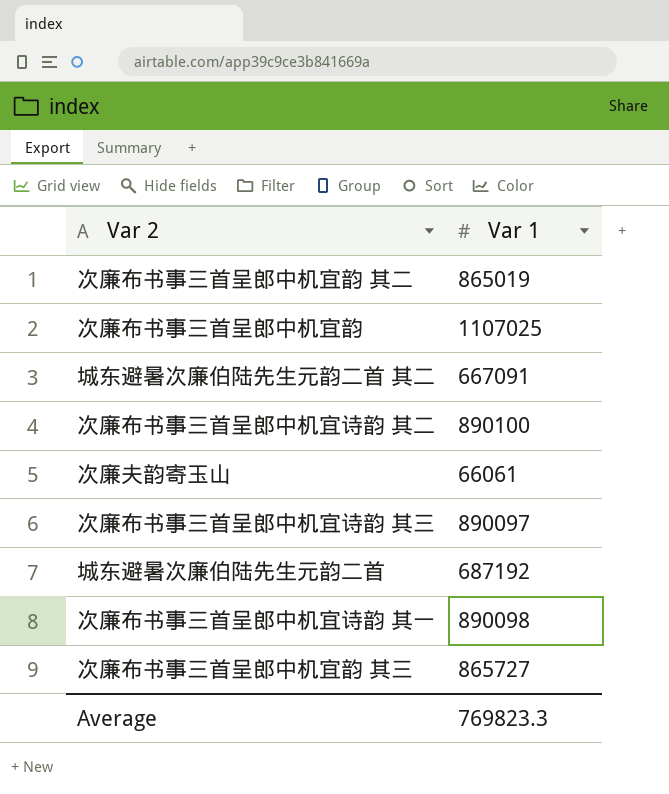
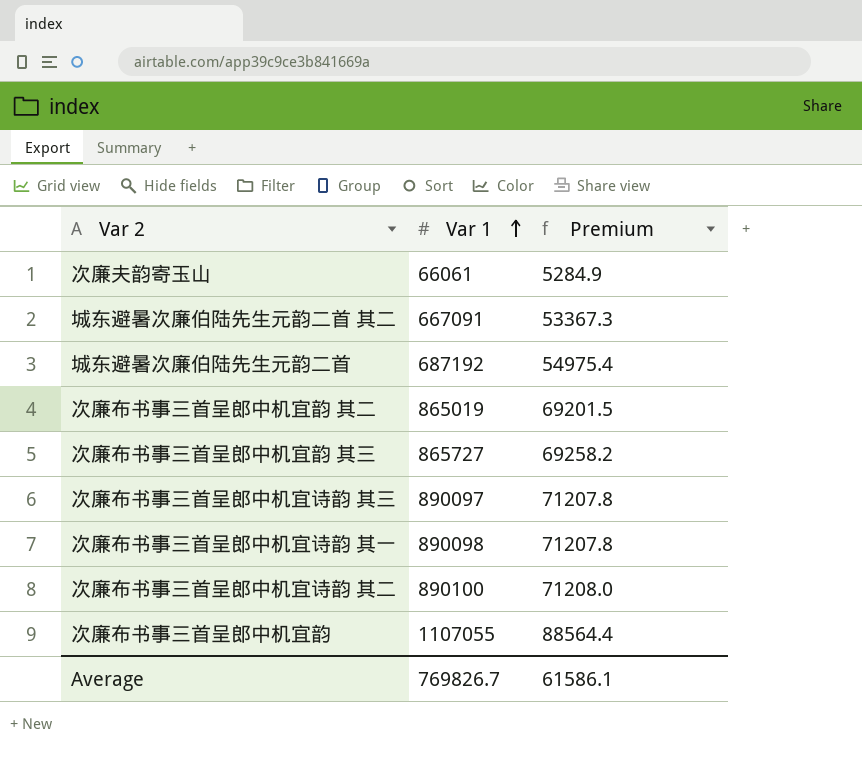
row order: none -> Var 1 ascending
column Premium | formula: none -> [Var 1] * 0.08
次廉布书事三首呈郎中机宜韵 | Var 1: 1107025 -> 1107055
Average | Var 1: 769823.3 -> 769826.7

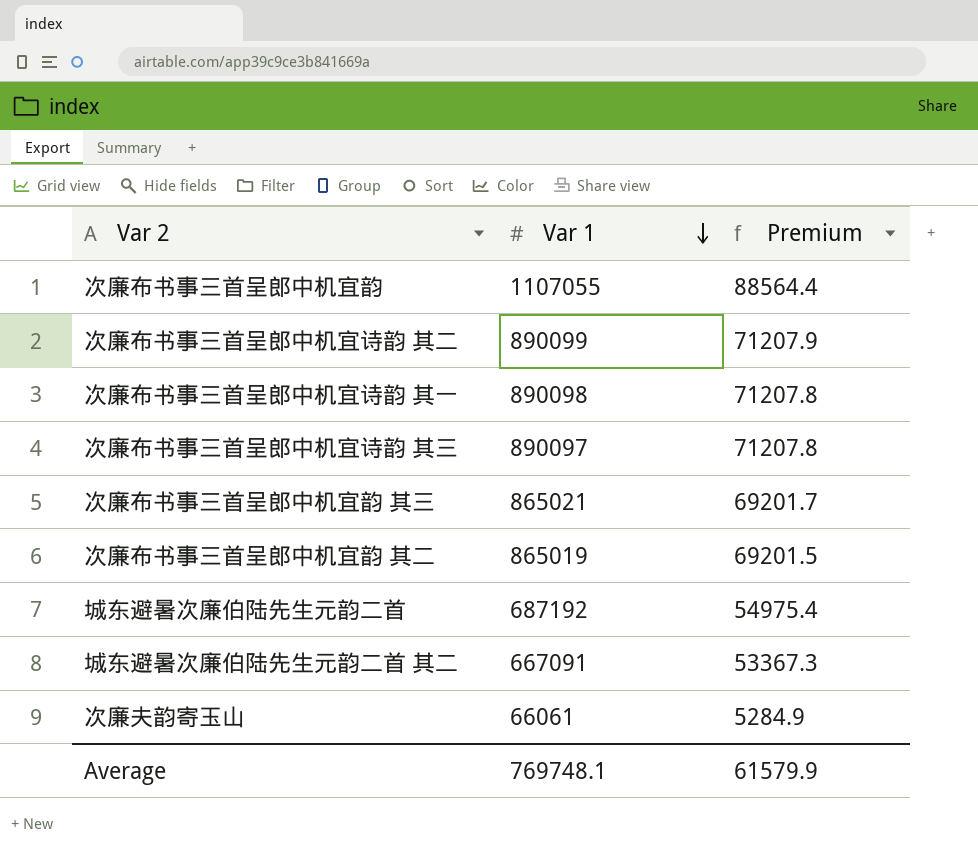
row order: Var 1 ascending -> Var 1 descending
次廉布书事三首呈郎中机宜诗韵 其二 | Var 1: 890100 -> 890099
次廉布书事三首呈郎中机宜诗韵 其二 | Premium: 71208.0 -> 71207.9
次廉布书事三首呈郎中机宜韵 其三 | Var 1: 865727 -> 865021
次廉布书事三首呈郎中机宜韵 其三 | Premium: 69258.2 -> 69201.7
Average | Var 1: 769826.7 -> 769748.1
Average | Premium: 61586.1 -> 61579.9

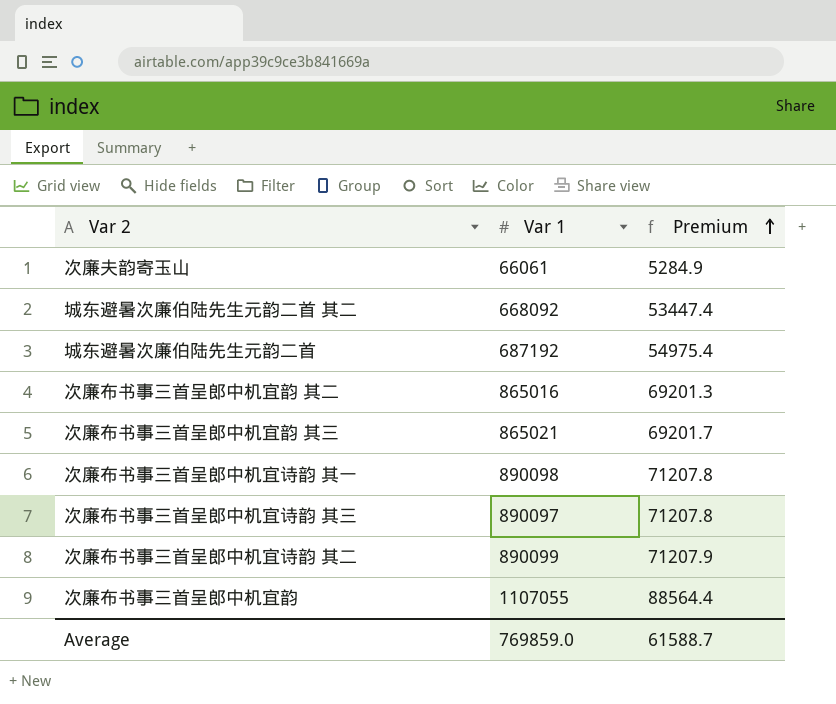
row order: Var 1 descending -> Premium ascending
城东避暑次廉伯陆先生元韵二首 其二 | Var 1: 667091 -> 668092
城东避暑次廉伯陆先生元韵二首 其二 | Premium: 53367.3 -> 53447.4
次廉布书事三首呈郎中机宜韵 其二 | Var 1: 865019 -> 865016
次廉布书事三首呈郎中机宜韵 其二 | Premium: 69201.5 -> 69201.3
Average | Var 1: 769748.1 -> 769859.0
Average | Premium: 61579.9 -> 61588.7

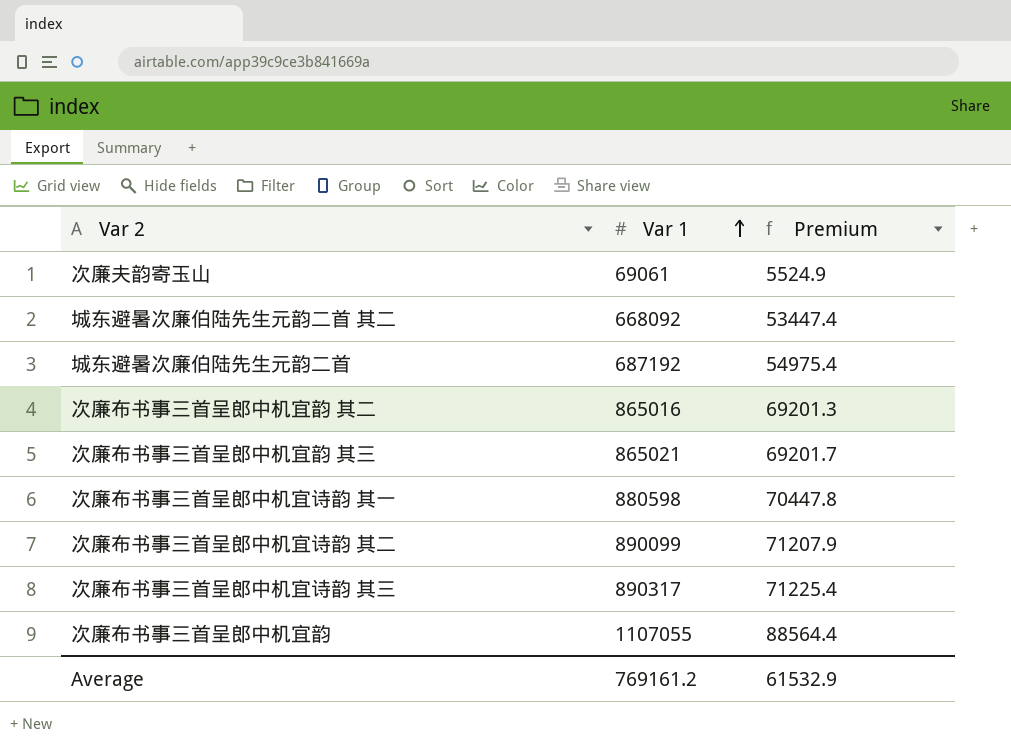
row order: Premium ascending -> Var 1 ascending
次廉夫韵寄玉山 | Var 1: 66061 -> 69061
次廉夫韵寄玉山 | Premium: 5284.9 -> 5524.9
次廉布书事三首呈郎中机宜诗韵 其一 | Var 1: 890098 -> 880598
次廉布书事三首呈郎中机宜诗韵 其一 | Premium: 71207.8 -> 70447.8
次廉布书事三首呈郎中机宜诗韵 其三 | Var 1: 890097 -> 890317
次廉布书事三首呈郎中机宜诗韵 其三 | Premium: 71207.8 -> 71225.4
Average | Var 1: 769859.0 -> 769161.2
Average | Premium: 61588.7 -> 61532.9

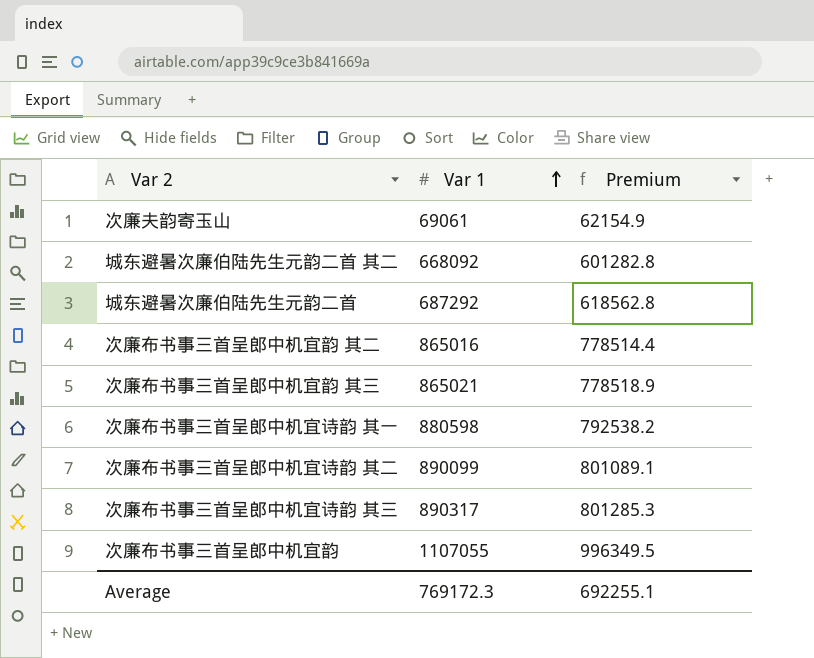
column Premium | formula: [Var 1] * 0.08 -> [Var 1] * 0.9
城东避暑次廉伯陆先生元韵二首 | Var 1: 687192 -> 687292
Average | Var 1: 769161.2 -> 769172.3
Average | Premium: 61532.9 -> 692255.1

